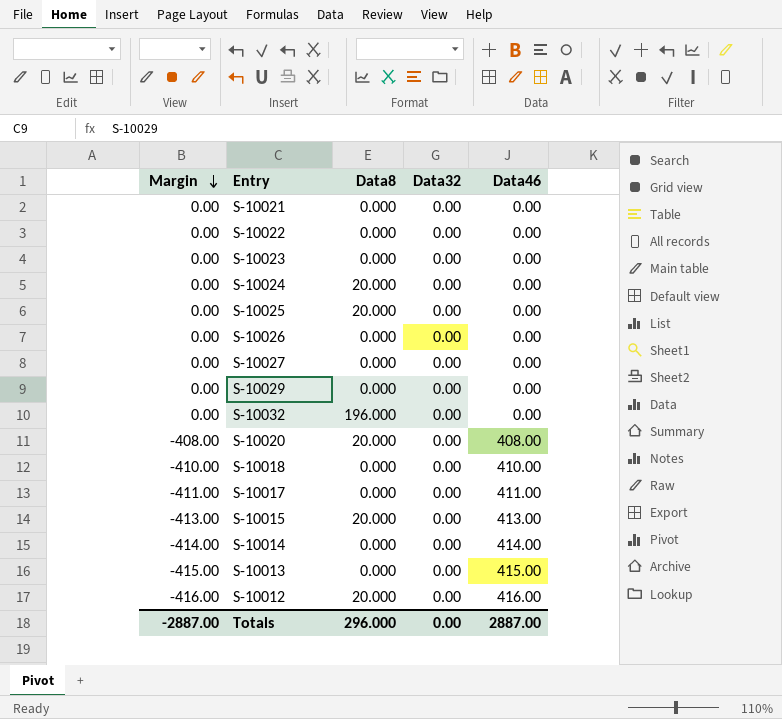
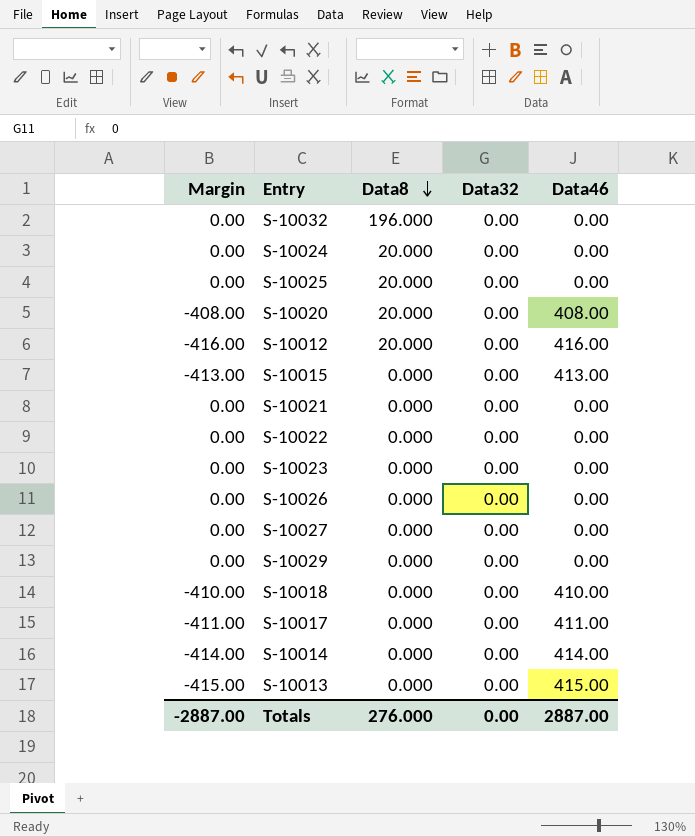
row order: Margin descending -> Data8 descending
S-10015 | Data8: 20.000 -> 0.000
Totals | Data8: 296.000 -> 276.000

